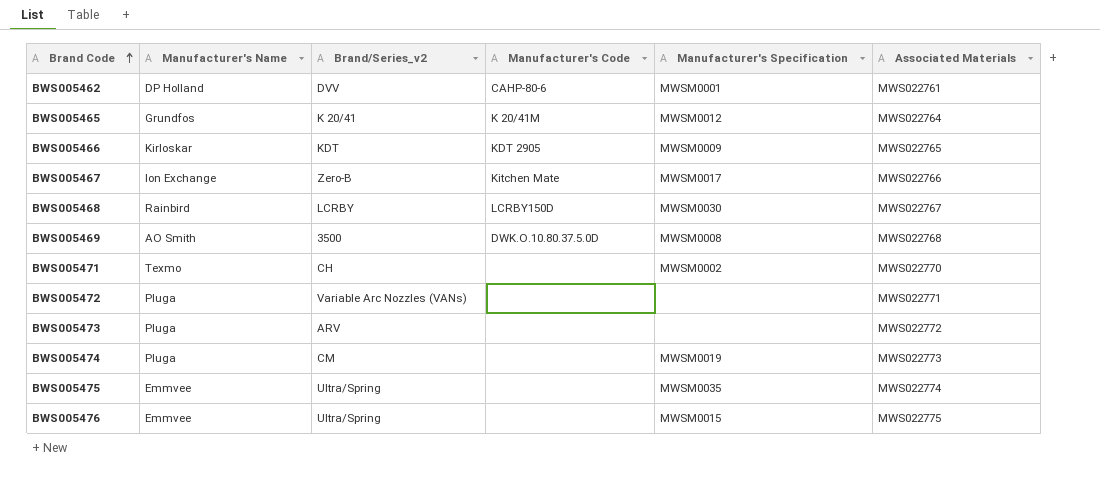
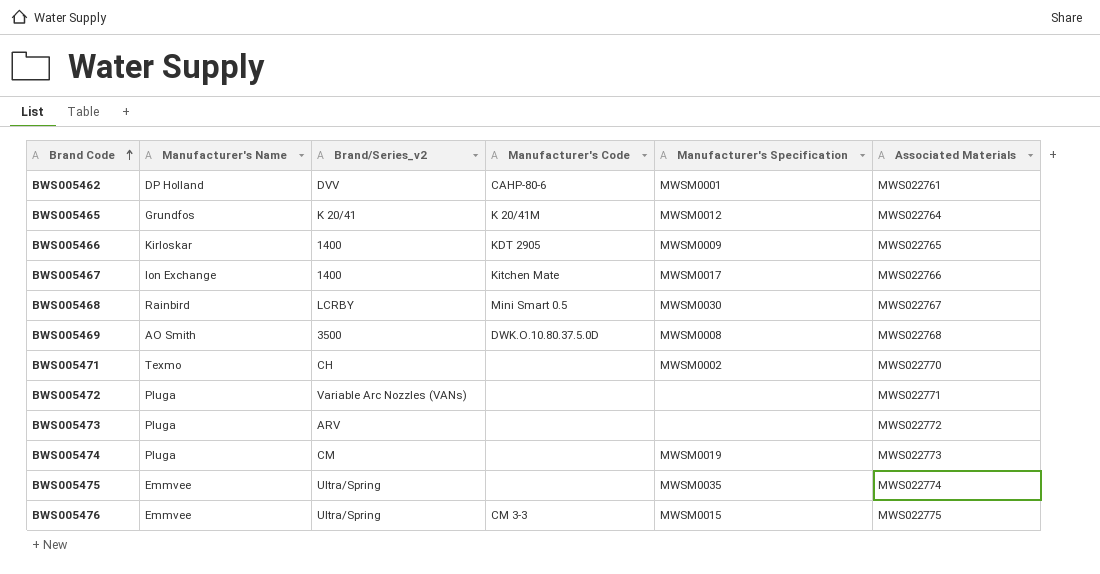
BWS005466 | Brand/Series_v2: KDT -> 1400
BWS005467 | Brand/Series_v2: Zero-B -> 1400
BWS005468 | Manufacturer's Code: LCRBY150D -> Mini Smart 0.5
BWS005476 | Manufacturer's Code: none -> CM 3-3

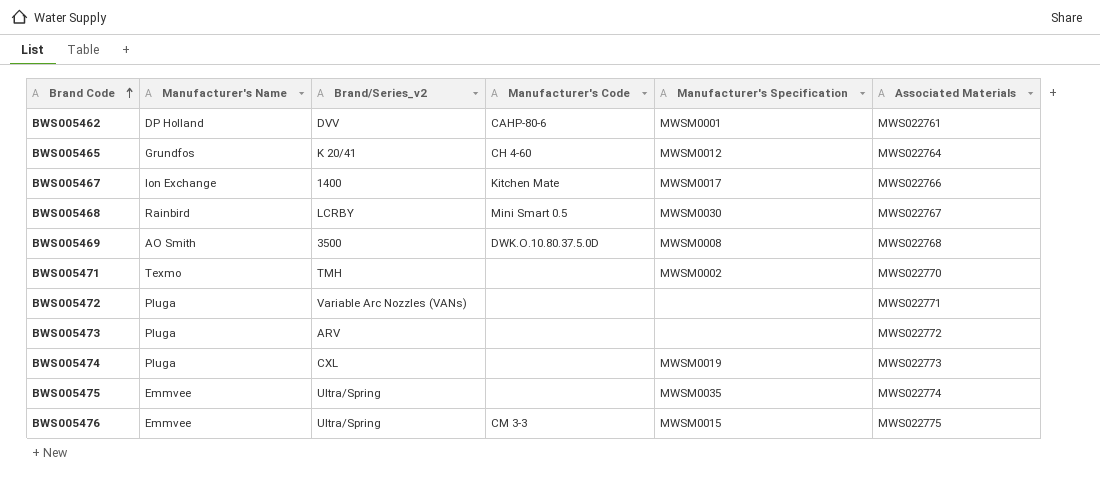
row BWS005466: Kirloskar | 1400 | KDT 2905 | MWSM0009 | MWS022765 -> none
BWS005465 | Manufacturer's Code: K 20/41M -> CH 4-60
BWS005471 | Brand/Series_v2: CH -> TMH
BWS005474 | Brand/Series_v2: CM -> CXL

